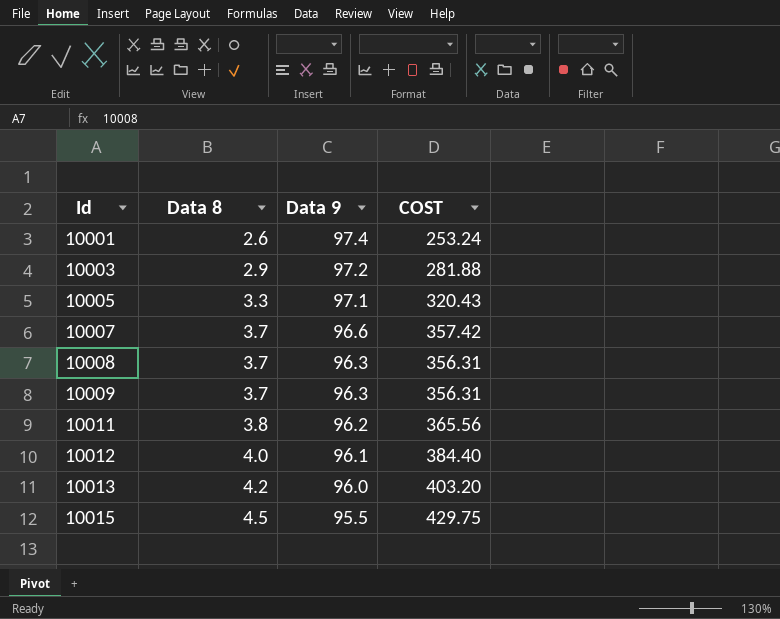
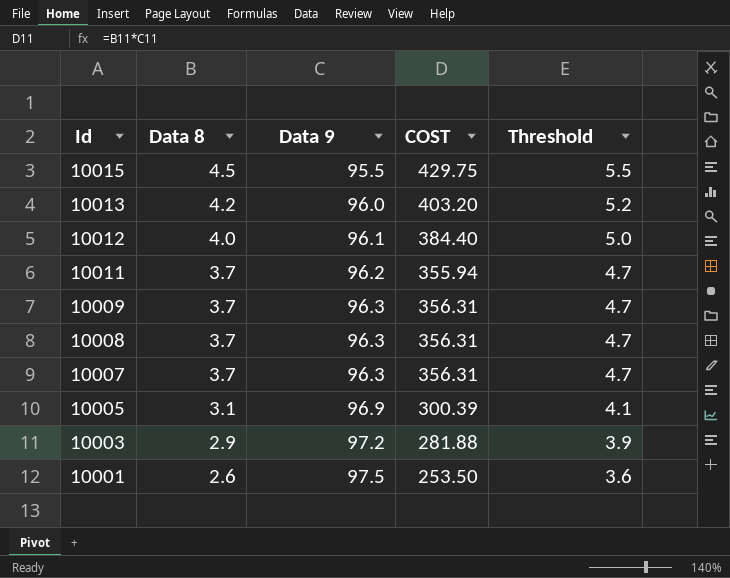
row order: Id ascending -> Id descending
column Threshold | formula: none -> [Data 8] + 1
10011 | Data 8: 3.8 -> 3.7
10011 | COST: 365.56 -> 355.94
10007 | Data 9: 96.6 -> 96.3
10007 | COST: 357.42 -> 356.31
10005 | Data 8: 3.3 -> 3.1
10005 | Data 9: 97.1 -> 96.9
10005 | COST: 320.43 -> 300.39
10001 | Data 9: 97.4 -> 97.5
10001 | COST: 253.24 -> 253.50

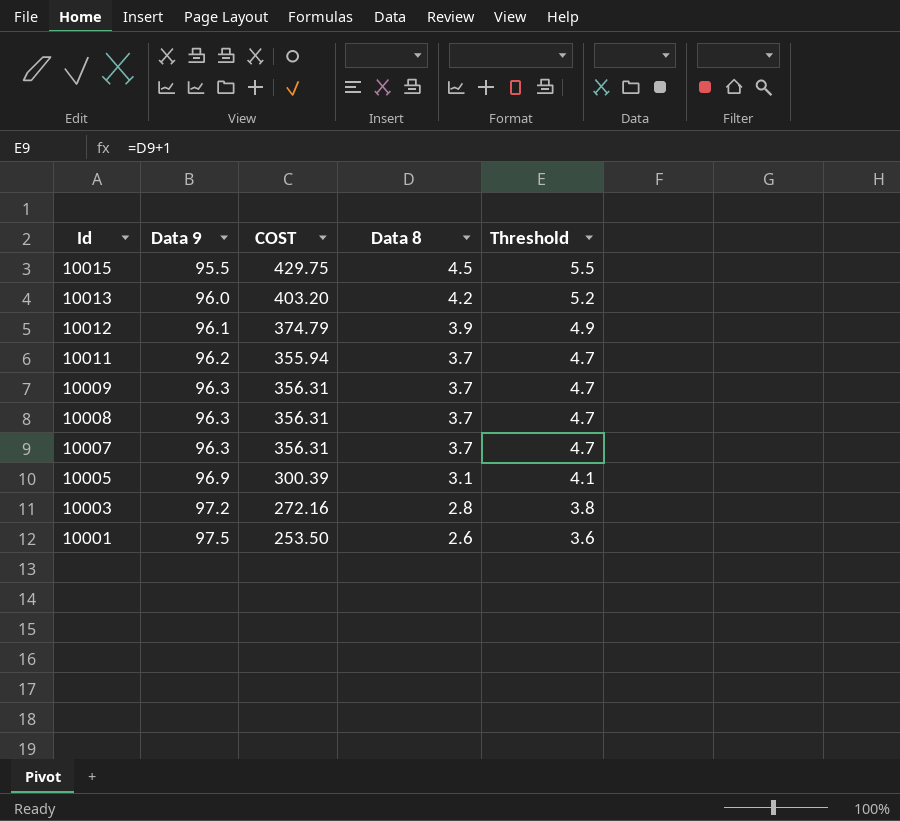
column Data 8 | position: 2 -> 4
10012 | COST: 384.40 -> 374.79
10012 | Data 8: 4.0 -> 3.9
10012 | Threshold: 5.0 -> 4.9
10003 | COST: 281.88 -> 272.16
10003 | Data 8: 2.9 -> 2.8
10003 | Threshold: 3.9 -> 3.8

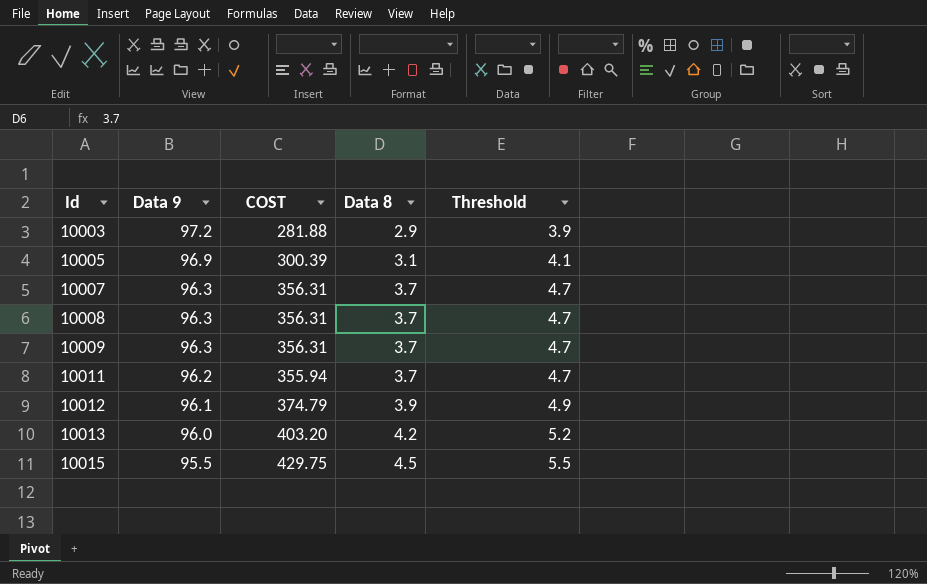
row order: Id descending -> Id ascending
row 10001: 97.5 | 253.50 | 2.6 | 3.6 -> none
10003 | COST: 272.16 -> 281.88
10003 | Data 8: 2.8 -> 2.9
10003 | Threshold: 3.8 -> 3.9

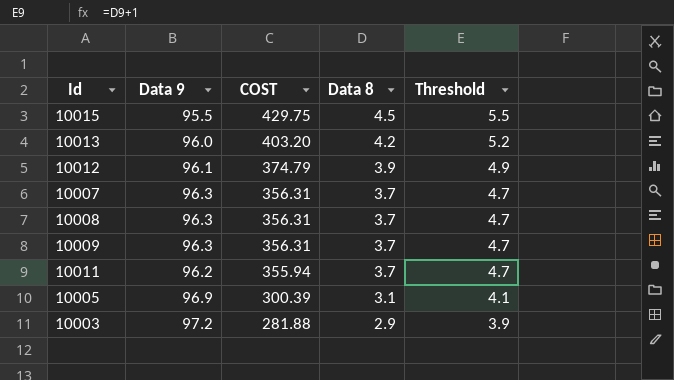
row order: Id ascending -> COST descending

